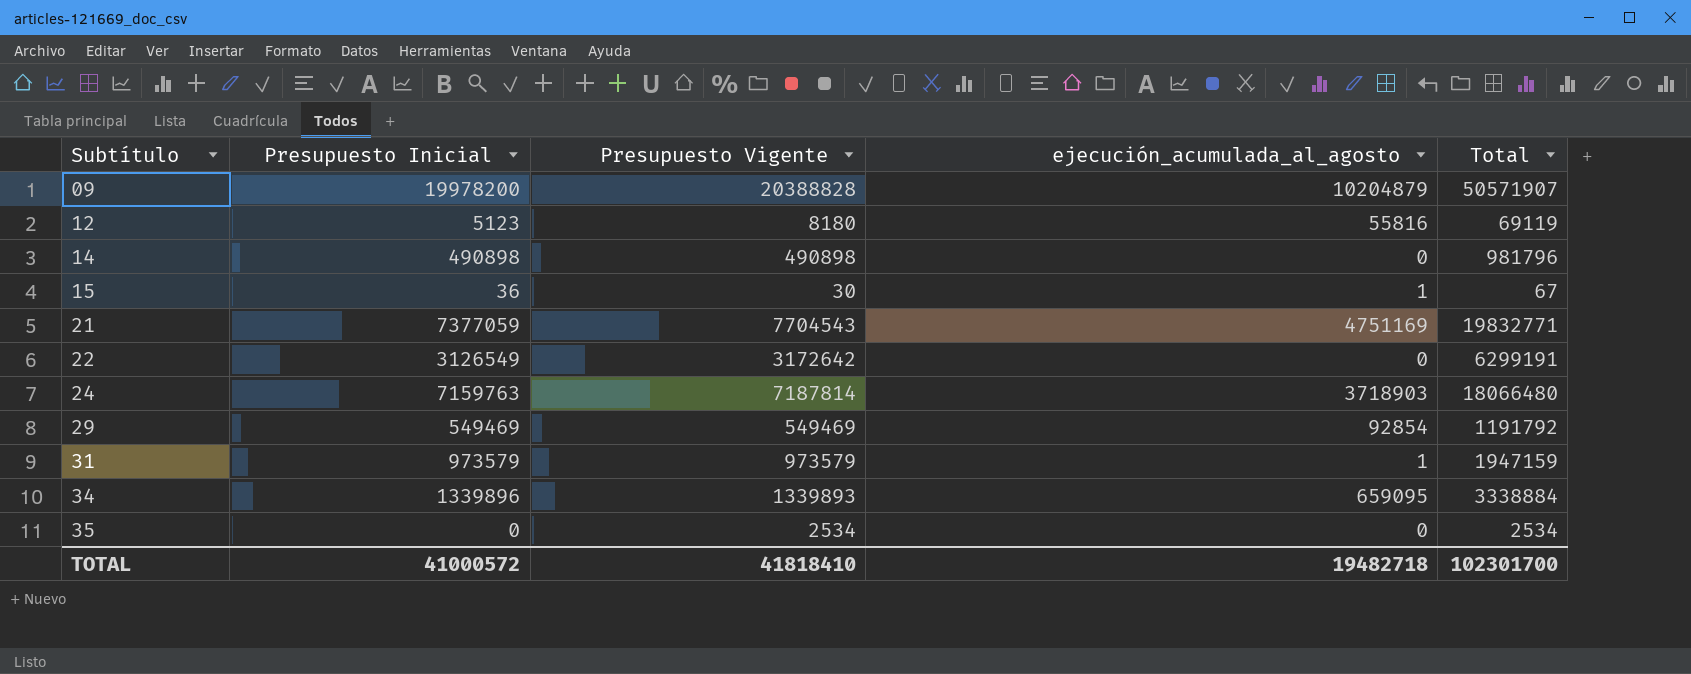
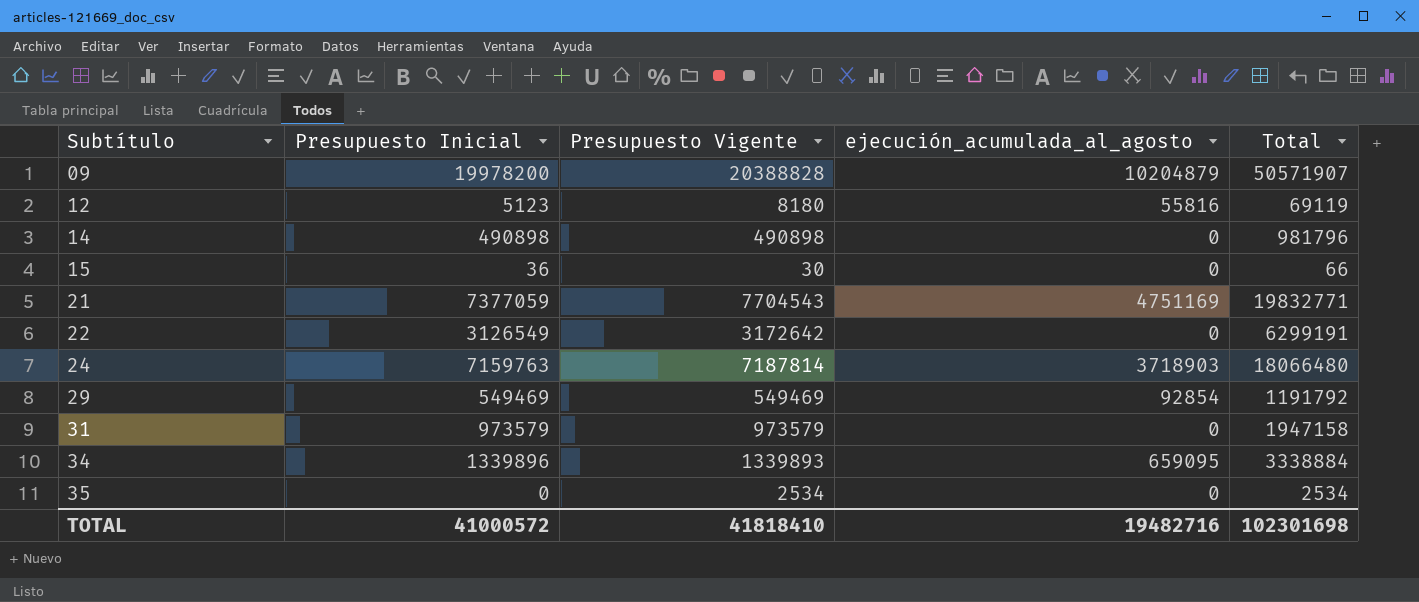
15 | ejecución_acumulada_al_agosto: 1 -> 0
15 | Total: 67 -> 66
31 | ejecución_acumulada_al_agosto: 1 -> 0
31 | Total: 1947159 -> 1947158
TOTAL | ejecución_acumulada_al_agosto: 19482718 -> 19482716
TOTAL | Total: 102301700 -> 102301698

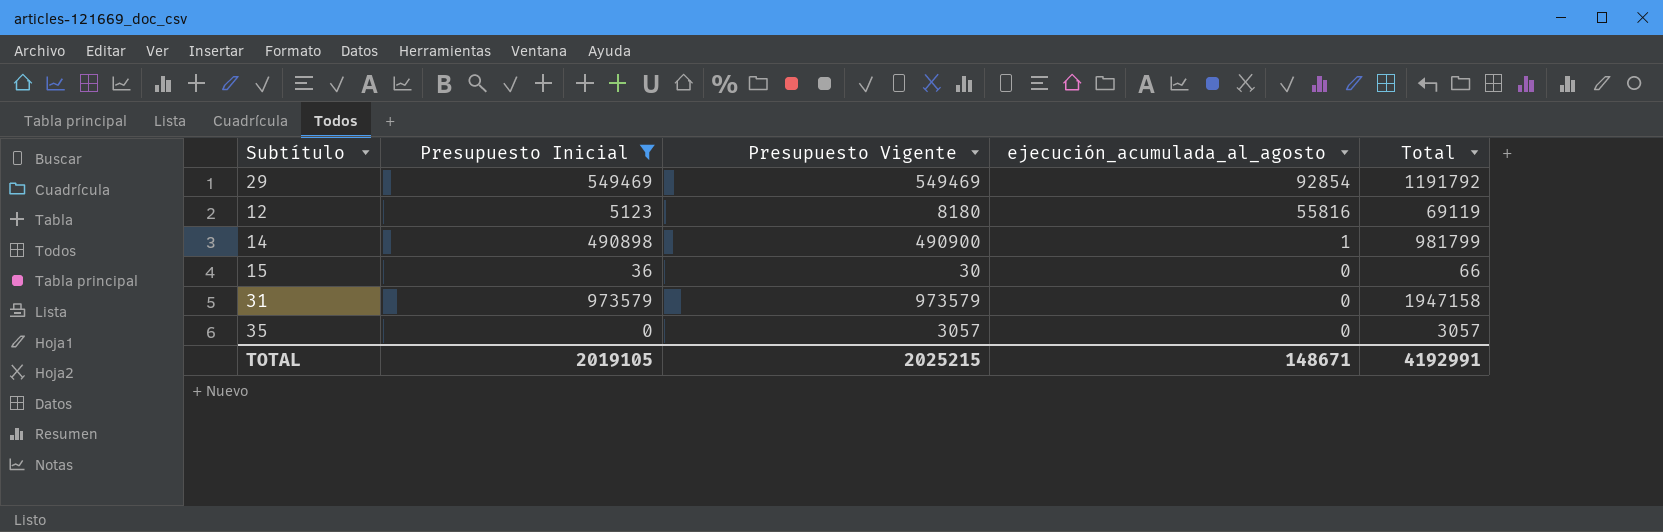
filter: none -> Presupuesto Inicial <= 973579
row order: Subtítulo ascending -> ejecución_acumulada_al_agosto descending
14 | Presupuesto Vigente: 490898 -> 490900
14 | ejecución_acumulada_al_agosto: 0 -> 1
14 | Total: 981796 -> 981799
35 | Presupuesto Vigente: 2534 -> 3057
35 | Total: 2534 -> 3057
TOTAL | Presupuesto Inicial: 41000572 -> 2019105
TOTAL | Presupuesto Vigente: 41818410 -> 2025215
TOTAL | ejecución_acumulada_al_agosto: 19482716 -> 148671
TOTAL | Total: 102301698 -> 4192991

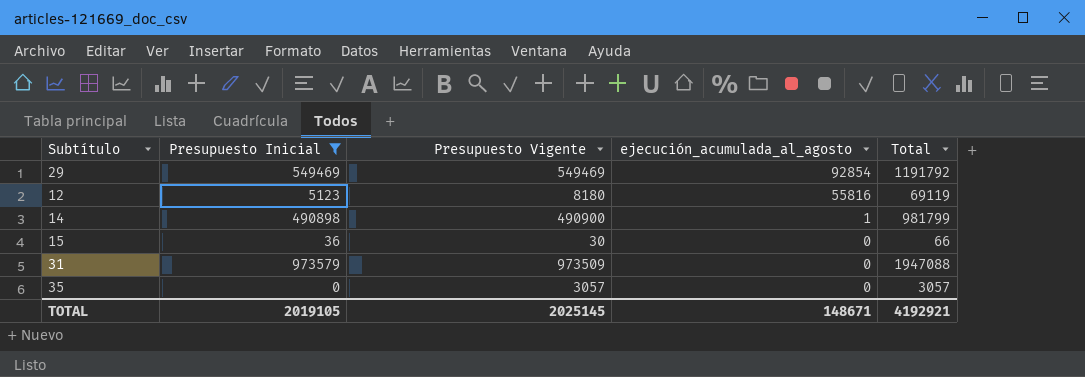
31 | Presupuesto Vigente: 973579 -> 973509
31 | Total: 1947158 -> 1947088
TOTAL | Presupuesto Vigente: 2025215 -> 2025145
TOTAL | Total: 4192991 -> 4192921

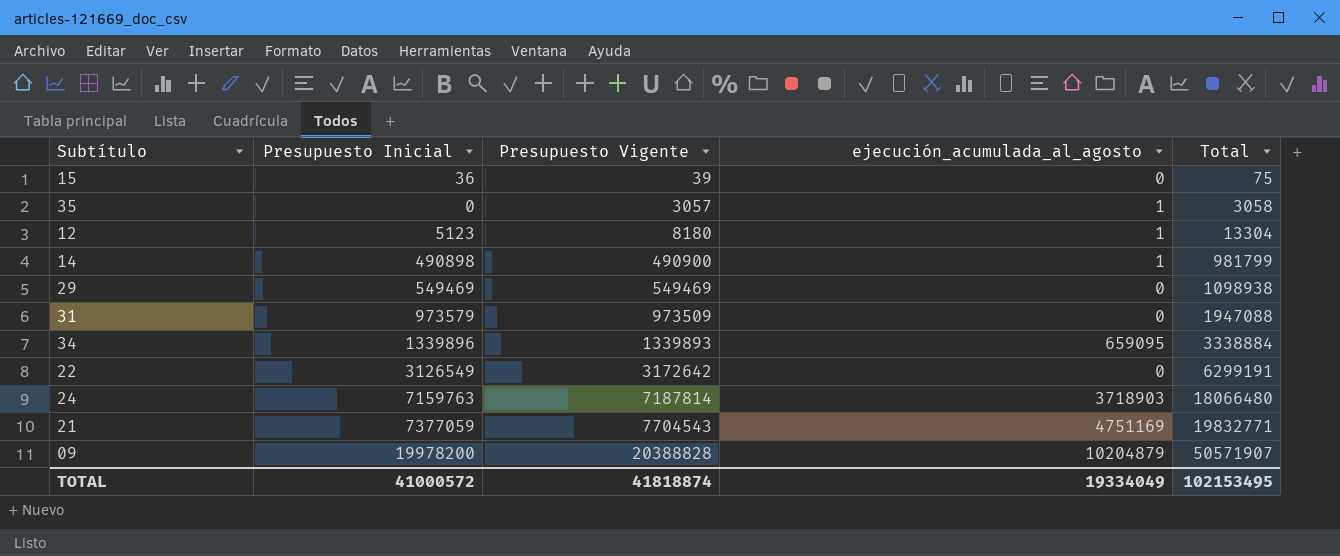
filter: Presupuesto Inicial <= 973579 -> none
row order: ejecución_acumulada_al_agosto descending -> Presupuesto Vigente ascending
15 | Presupuesto Vigente: 30 -> 39
15 | Total: 66 -> 75
35 | ejecución_acumulada_al_agosto: 0 -> 1
35 | Total: 3057 -> 3058
12 | ejecución_acumulada_al_agosto: 55816 -> 1
12 | Total: 69119 -> 13304
29 | ejecución_acumulada_al_agosto: 92854 -> 0
29 | Total: 1191792 -> 1098938
TOTAL | Presupuesto Inicial: 2019105 -> 41000572
TOTAL | Presupuesto Vigente: 2025145 -> 41818874
TOTAL | ejecución_acumulada_al_agosto: 148671 -> 19334049
TOTAL | Total: 4192921 -> 102153495

